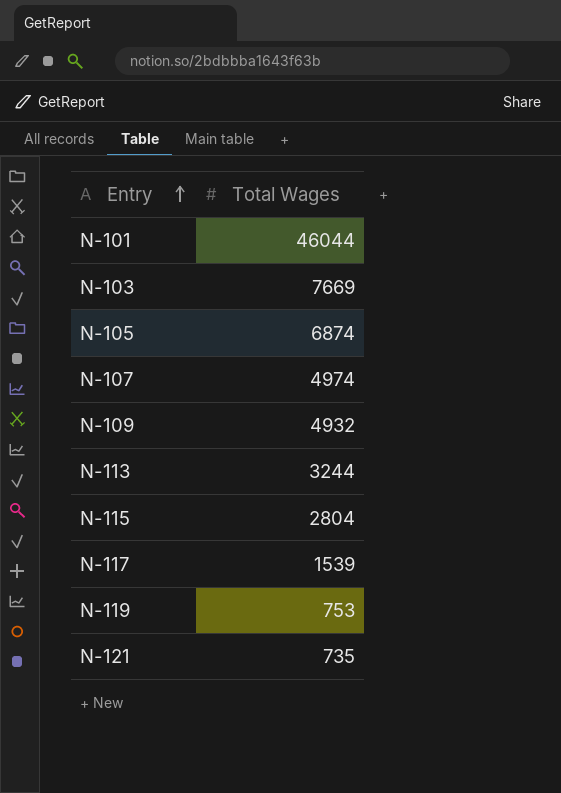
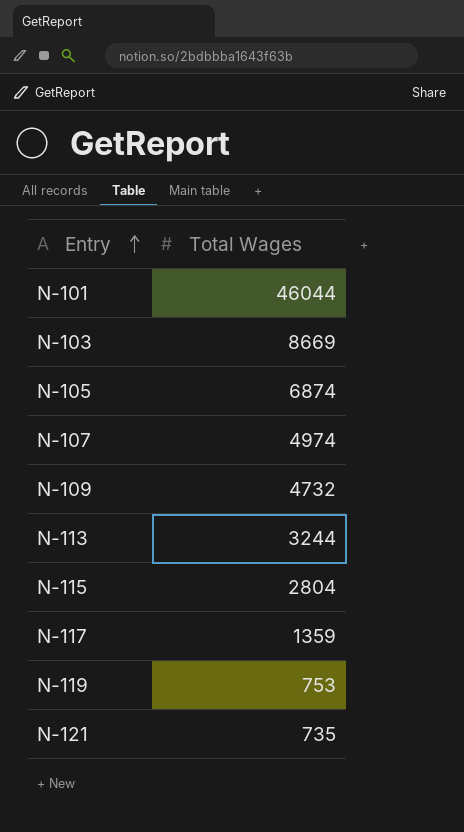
N-103 | Total Wages: 7669 -> 8669
N-109 | Total Wages: 4932 -> 4732
N-117 | Total Wages: 1539 -> 1359

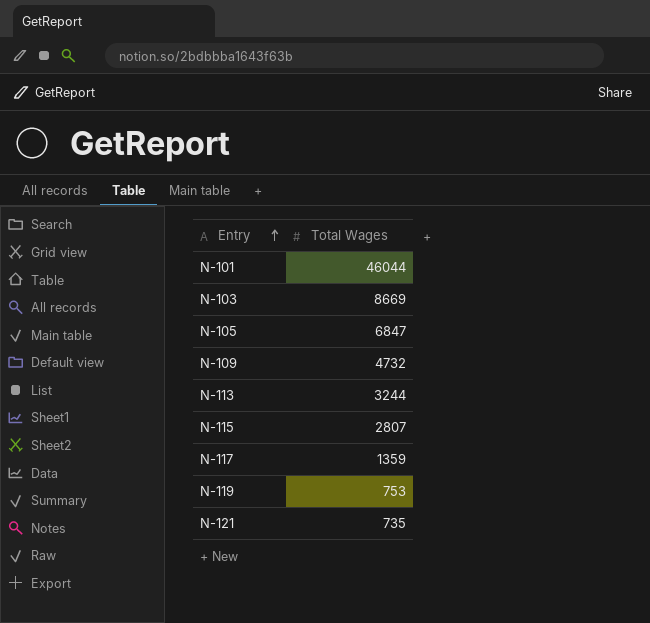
row N-107: 4974 -> none
N-105 | Total Wages: 6874 -> 6847
N-115 | Total Wages: 2804 -> 2807

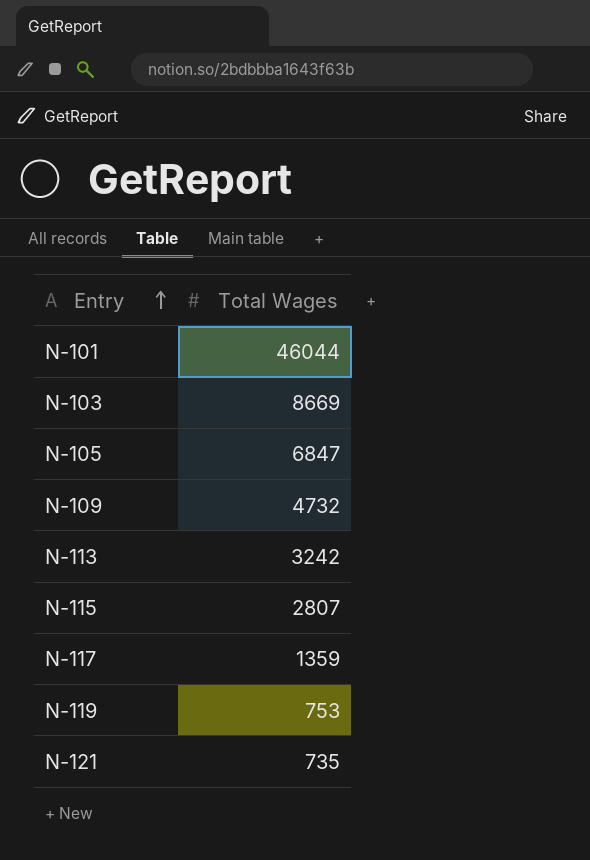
N-113 | Total Wages: 3244 -> 3242

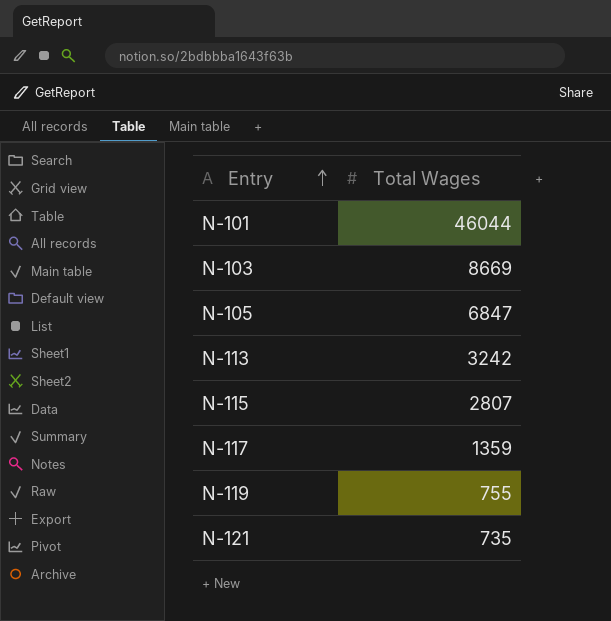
row N-109: 4732 -> none
N-119 | Total Wages: 753 -> 755

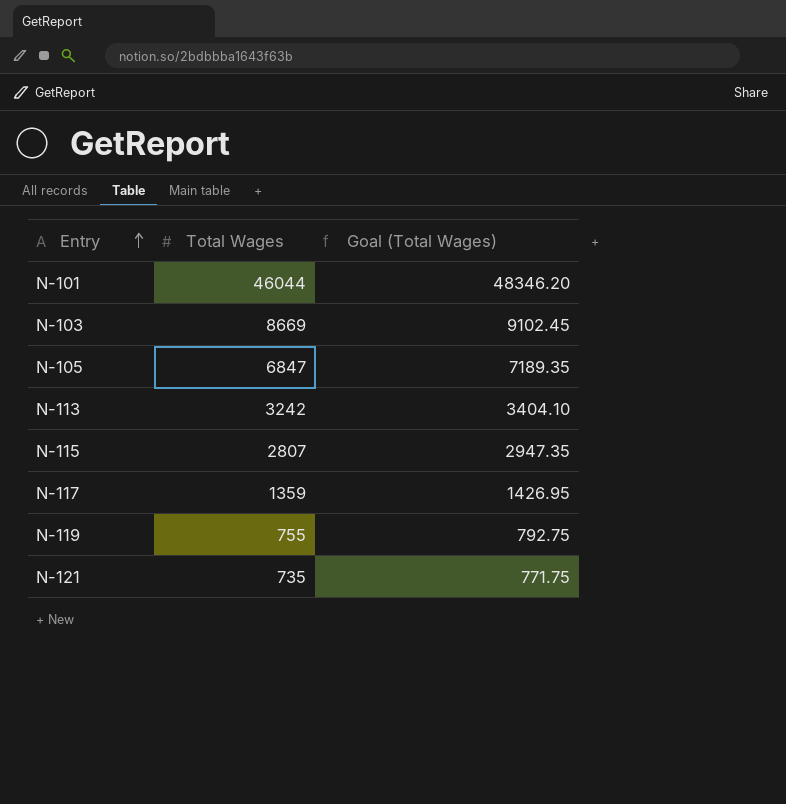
column Goal (Total Wages) | formula: none -> [Total Wages] * 1.05

